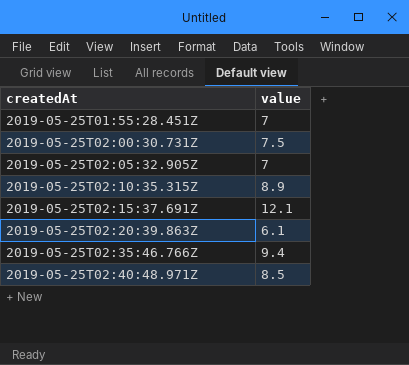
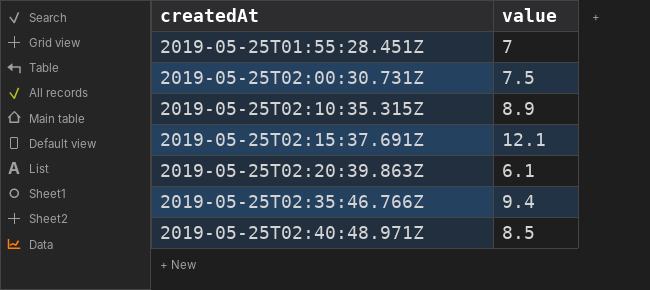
row 2019-05-25T02:05:32.905Z: 7 -> none

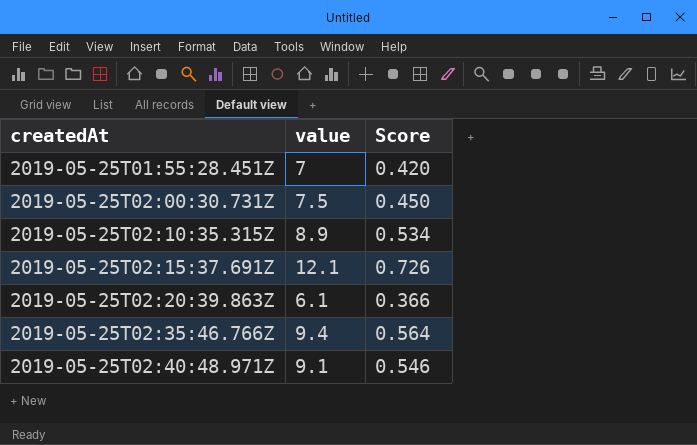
column Score | formula: none -> [value] * 0.06
2019-05-25T02:40:48.971Z | value: 8.5 -> 9.1

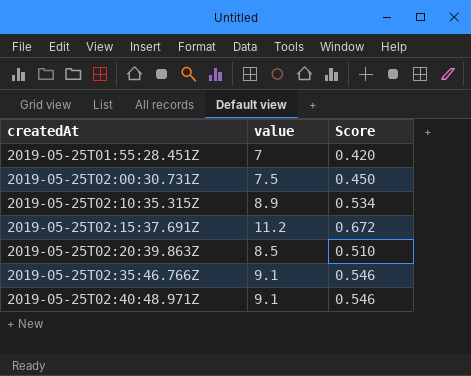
2019-05-25T02:15:37.691Z | value: 12.1 -> 11.2
2019-05-25T02:15:37.691Z | Score: 0.726 -> 0.672
2019-05-25T02:20:39.863Z | value: 6.1 -> 8.5
2019-05-25T02:20:39.863Z | Score: 0.366 -> 0.510
2019-05-25T02:35:46.766Z | value: 9.4 -> 9.1
2019-05-25T02:35:46.766Z | Score: 0.564 -> 0.546

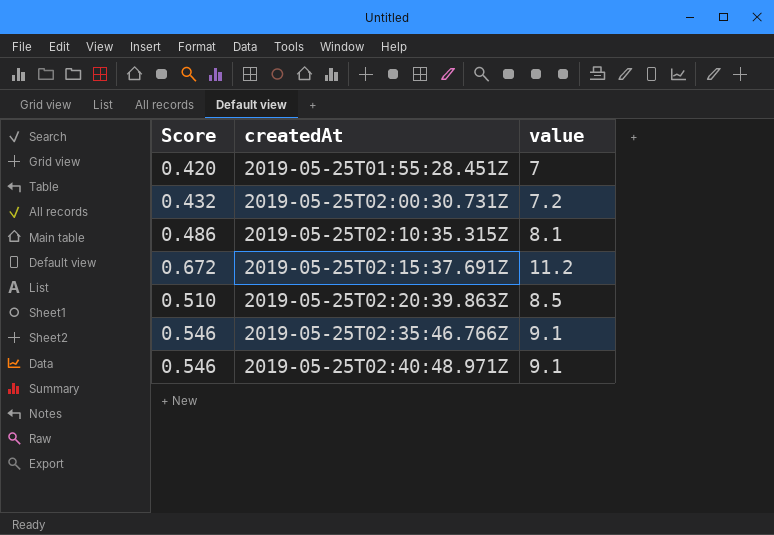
column Score | position: 3 -> 1
2019-05-25T02:00:30.731Z | Score: 0.450 -> 0.432
2019-05-25T02:00:30.731Z | value: 7.5 -> 7.2
2019-05-25T02:10:35.315Z | Score: 0.534 -> 0.486
2019-05-25T02:10:35.315Z | value: 8.9 -> 8.1

